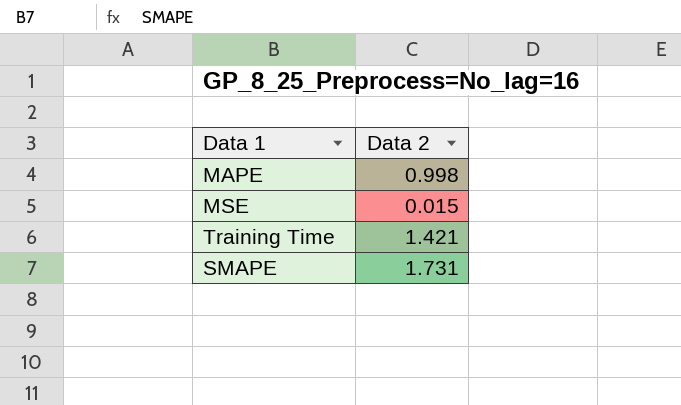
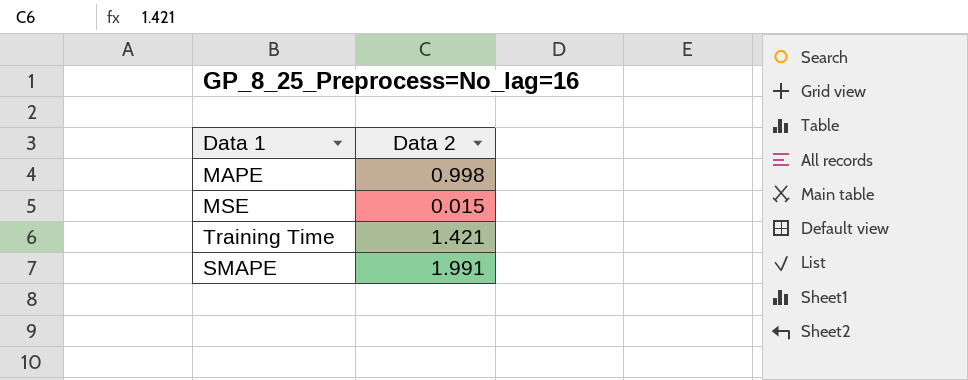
SMAPE | Data 2: 1.731 -> 1.991

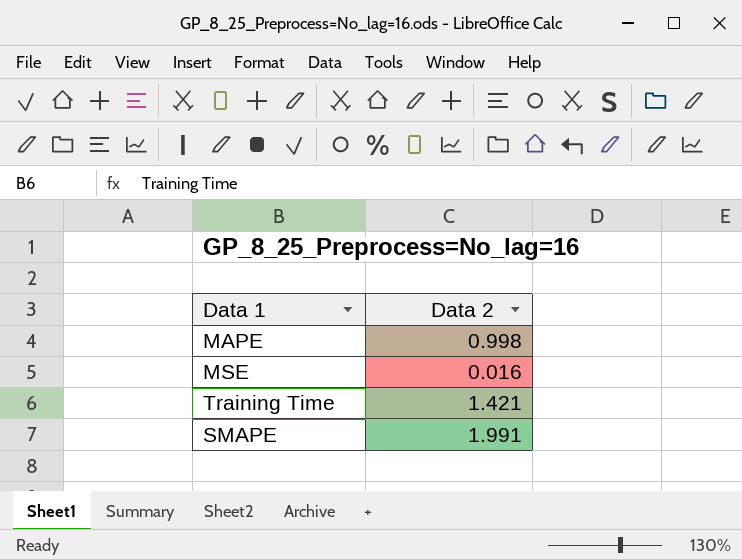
MSE | Data 2: 0.015 -> 0.016

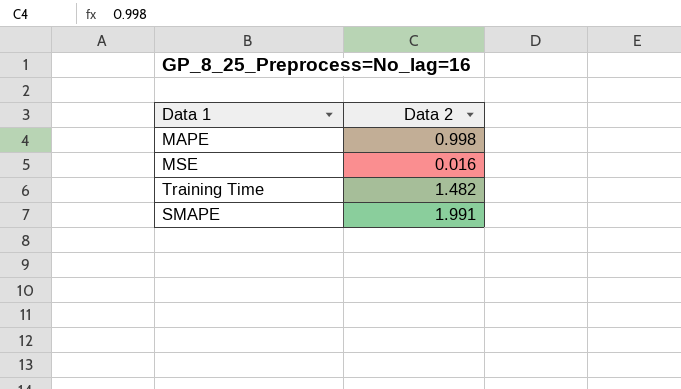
Training Time | Data 2: 1.421 -> 1.482

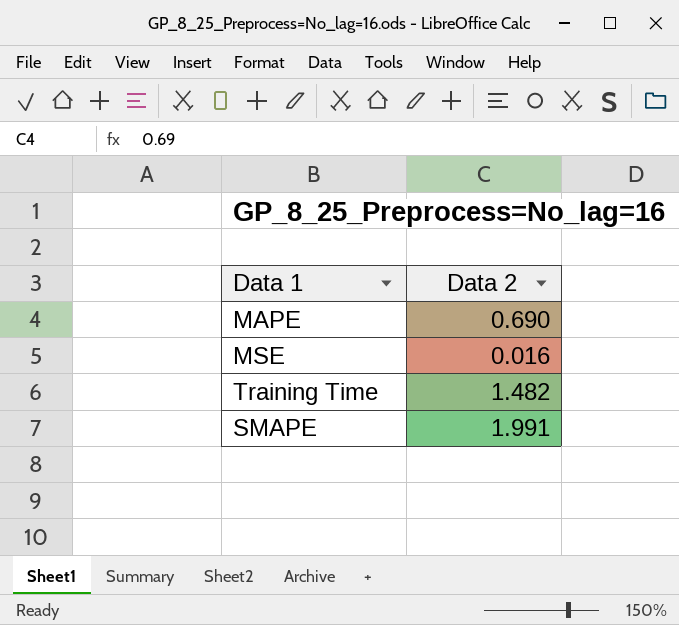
MAPE | Data 2: 0.998 -> 0.690

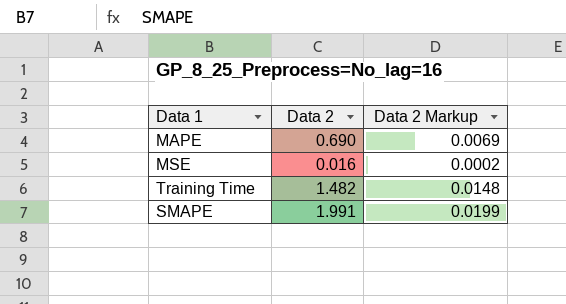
column Data 2 Markup | formula: none -> [Data 2] * 0.01

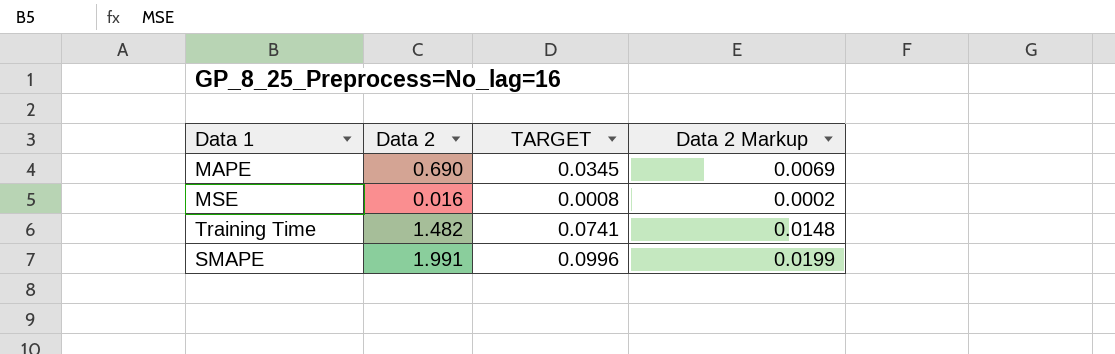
column TARGET | formula: none -> [Data 2] * 0.05

